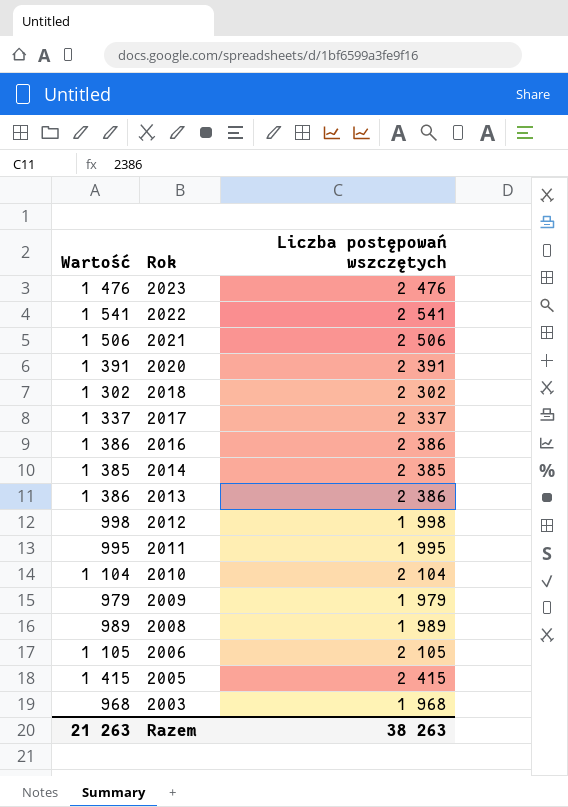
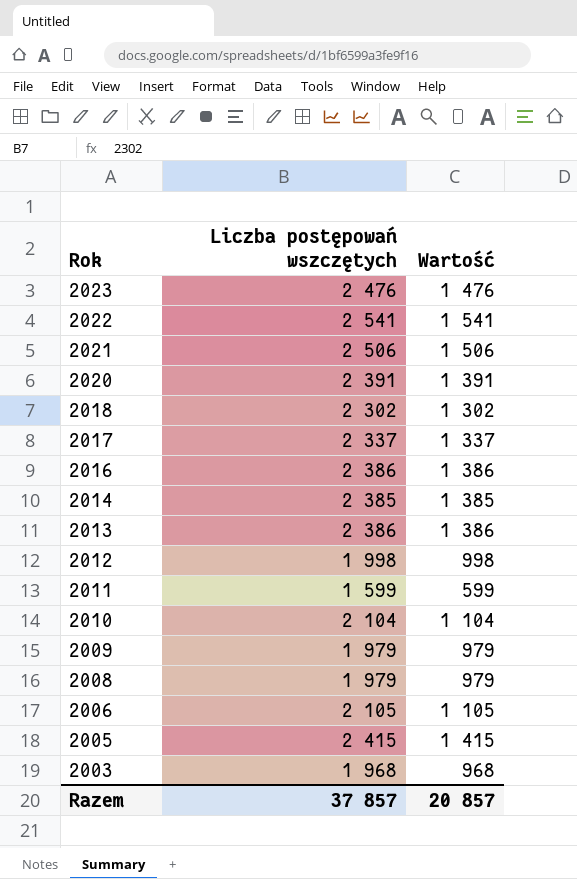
column Wartość | position: 1 -> 3
2011 | Liczba postępowań wszczętych: 1 995 -> 1 599
2011 | Wartość: 995 -> 599
2008 | Liczba postępowań wszczętych: 1 989 -> 1 979
2008 | Wartość: 989 -> 979
Razem | Liczba postępowań wszczętych: 38 263 -> 37 857
Razem | Wartość: 21 263 -> 20 857

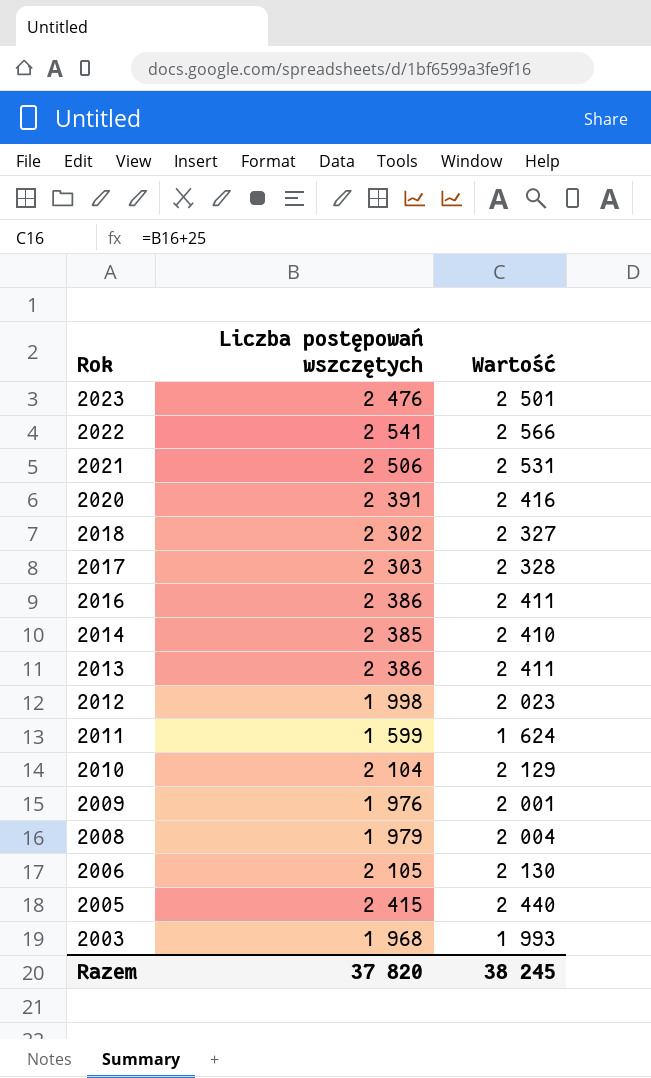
column Wartość | formula: [Liczba postępowań wszczętych] - 1000 -> [Liczba postępowań wszczętych] + 25
2017 | Liczba postępowań wszczętych: 2 337 -> 2 303
2009 | Liczba postępowań wszczętych: 1 979 -> 1 976
Razem | Liczba postępowań wszczętych: 37 857 -> 37 820
Razem | Wartość: 20 857 -> 38 245

